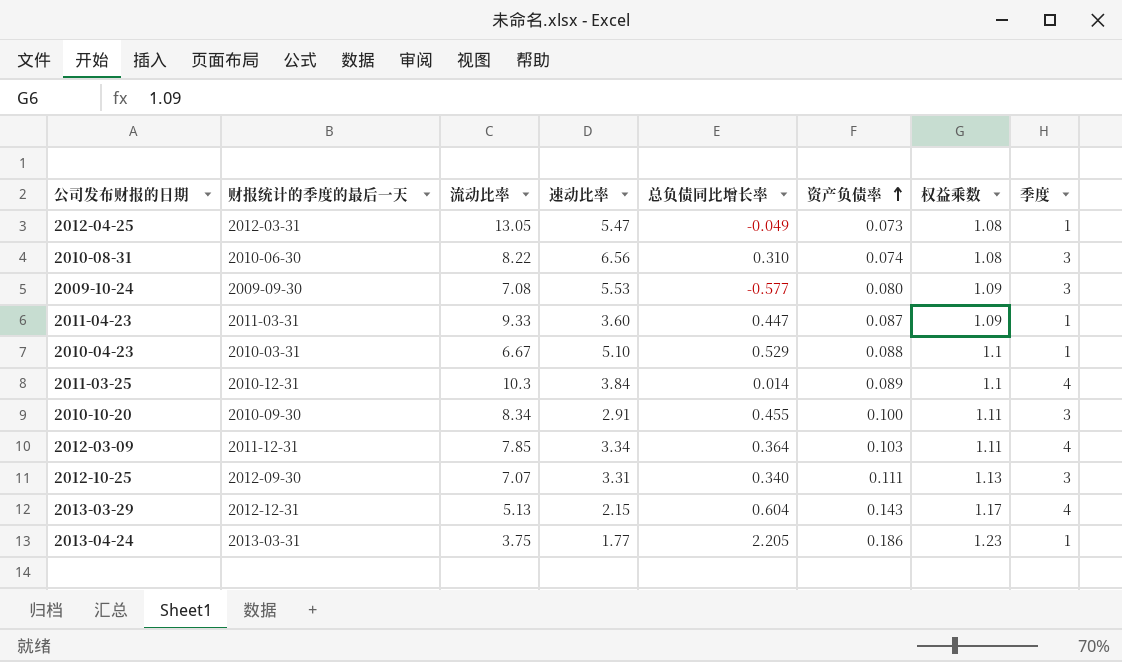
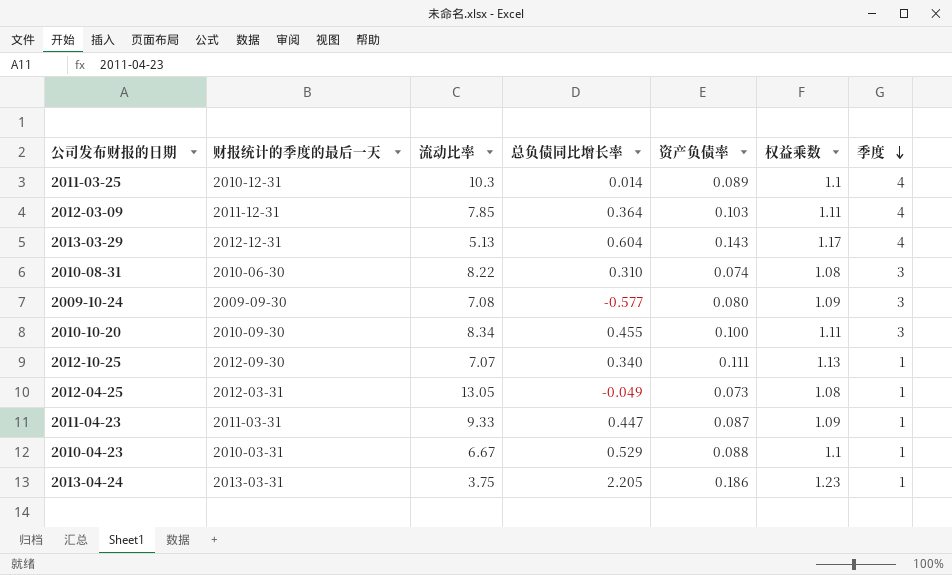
row order: 资产负债率 ascending -> 季度 descending
column 速动比率 | position: 4 -> none
2012-10-25 | 季度: 3 -> 1

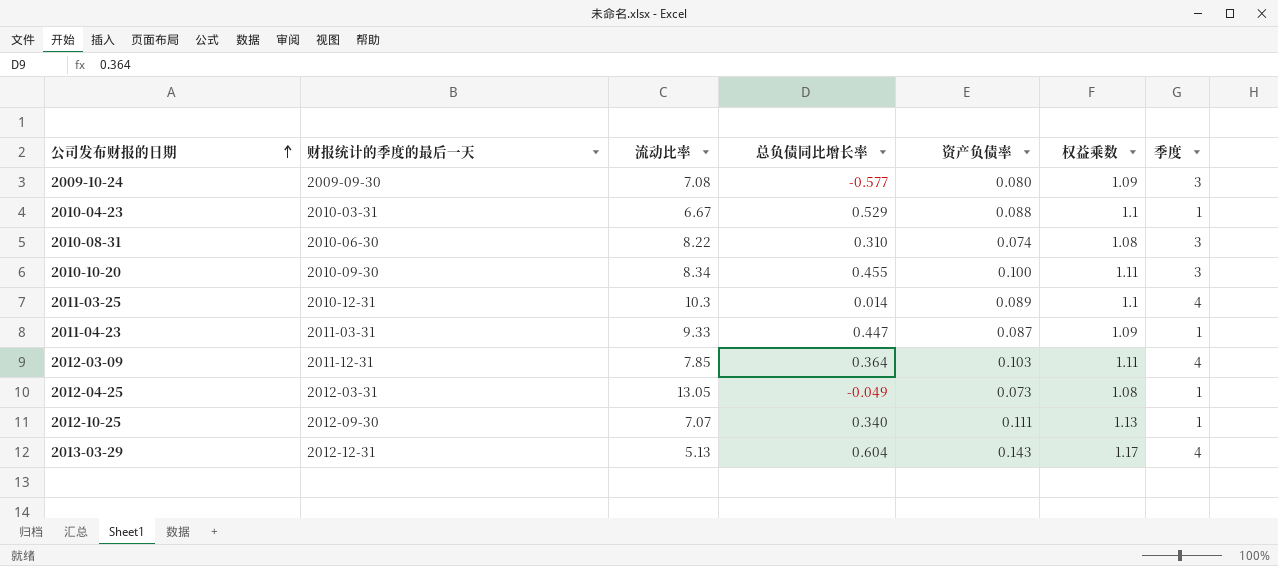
row order: 季度 descending -> 公司发布财报的日期 ascending
row 2013-04-24: 2013-03-31 | 3.75 | 2.205 | 0.186 | 1.23 | 1 -> none

